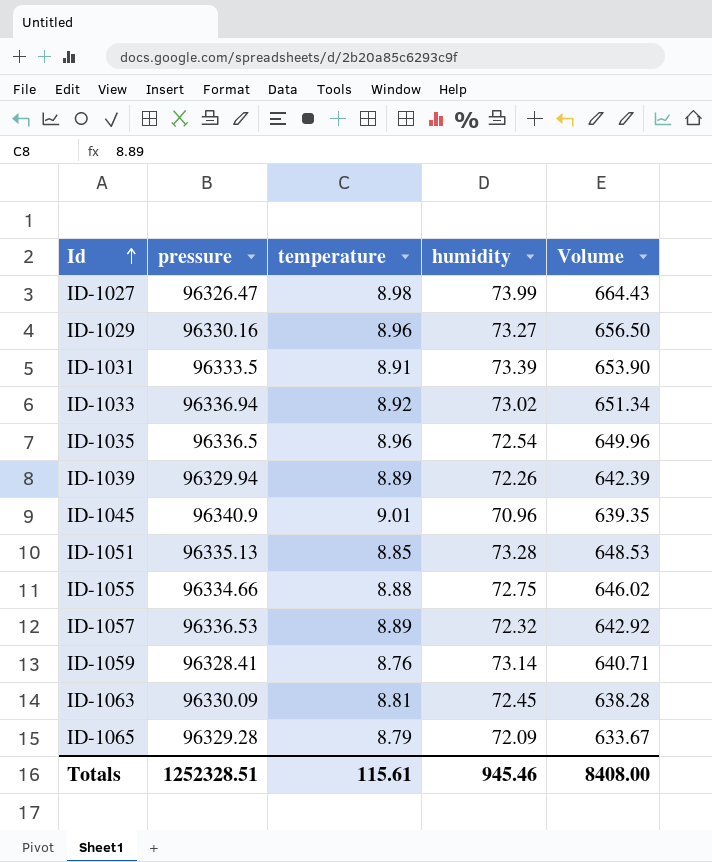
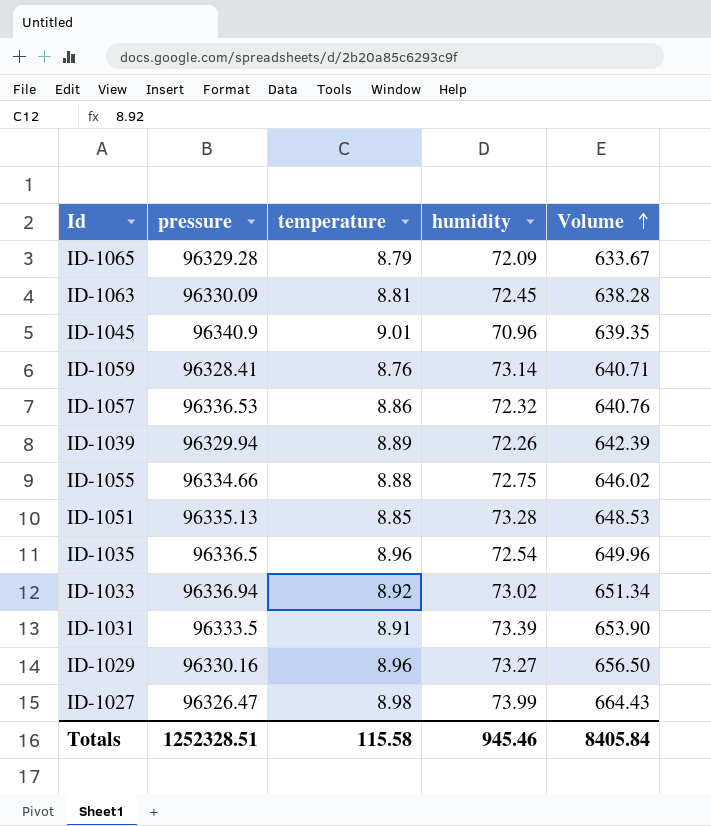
row order: Id ascending -> Volume ascending
ID-1057 | temperature: 8.89 -> 8.86
ID-1057 | Volume: 642.92 -> 640.76
Totals | temperature: 115.61 -> 115.58
Totals | Volume: 8408.00 -> 8405.84

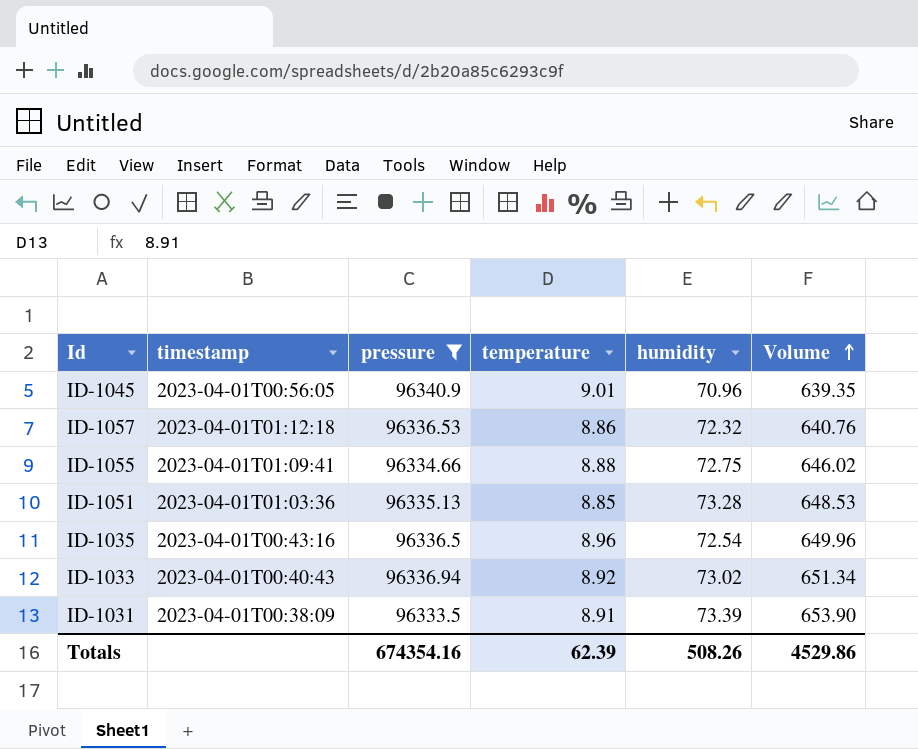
filter: none -> pressure >= 96333.5
column timestamp | position: none -> 2
Totals | pressure: 1252328.51 -> 674354.16
Totals | temperature: 115.58 -> 62.39
Totals | humidity: 945.46 -> 508.26
Totals | Volume: 8405.84 -> 4529.86

